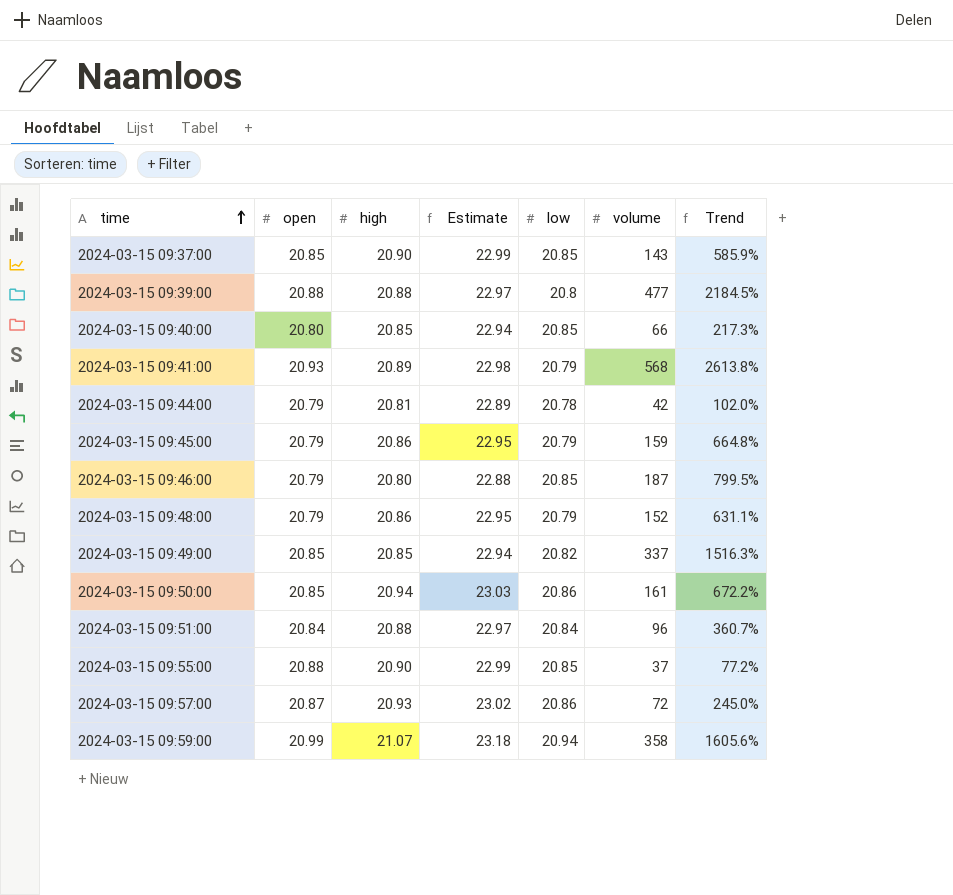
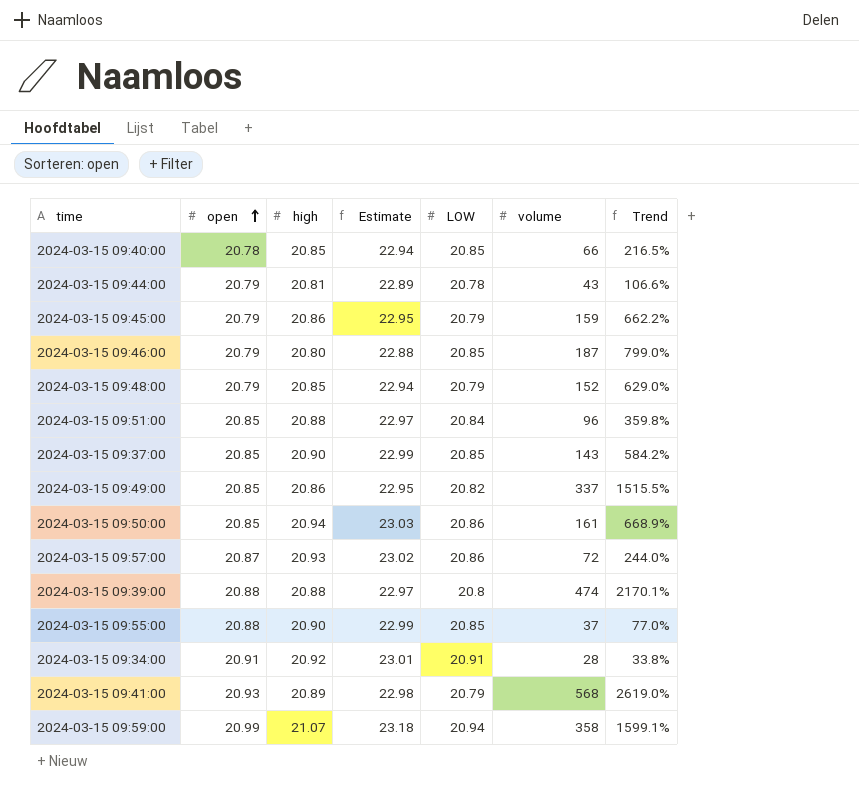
row order: time ascending -> open ascending
column name: low -> LOW
column Trend | formula: ([volume] - [open]) / [open] -> ([volume] - [high]) / [high]
2024-03-15 09:40:00 | open: 20.80 -> 20.78
2024-03-15 09:44:00 | volume: 42 -> 43
2024-03-15 09:48:00 | high: 20.86 -> 20.85
2024-03-15 09:48:00 | Estimate: 22.95 -> 22.94
2024-03-15 09:51:00 | open: 20.84 -> 20.85
2024-03-15 09:49:00 | high: 20.85 -> 20.86
2024-03-15 09:49:00 | Estimate: 22.94 -> 22.95
2024-03-15 09:39:00 | volume: 477 -> 474
row 2024-03-15 09:34:00: none -> 20.91 | 20.92 | 23.01 | 20.91 | 28 | 33.8%

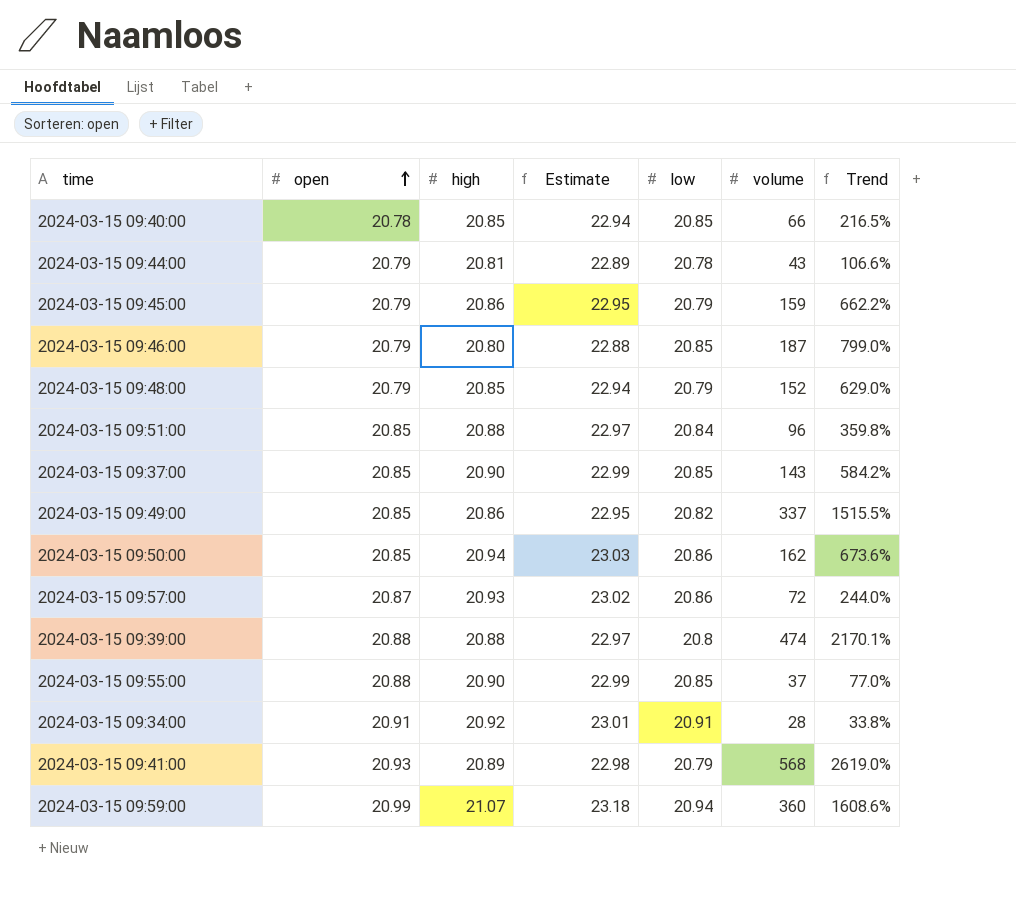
column name: LOW -> low
2024-03-15 09:50:00 | volume: 161 -> 162
2024-03-15 09:50:00 | Trend: 668.9% -> 673.6%
2024-03-15 09:59:00 | volume: 358 -> 360
2024-03-15 09:59:00 | Trend: 1599.1% -> 1608.6%

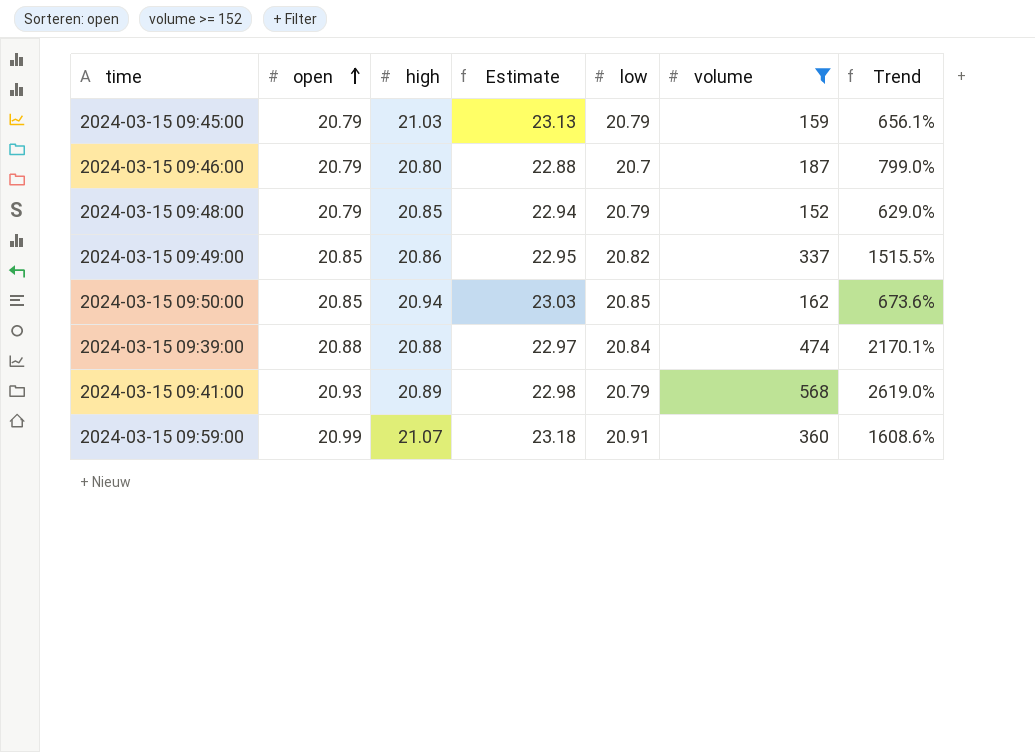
filter: none -> volume >= 152
2024-03-15 09:45:00 | high: 20.86 -> 21.03
2024-03-15 09:45:00 | Estimate: 22.95 -> 23.13
2024-03-15 09:45:00 | Trend: 662.2% -> 656.1%
2024-03-15 09:46:00 | low: 20.85 -> 20.7
2024-03-15 09:50:00 | low: 20.86 -> 20.85
2024-03-15 09:39:00 | low: 20.8 -> 20.84
2024-03-15 09:59:00 | low: 20.94 -> 20.91

